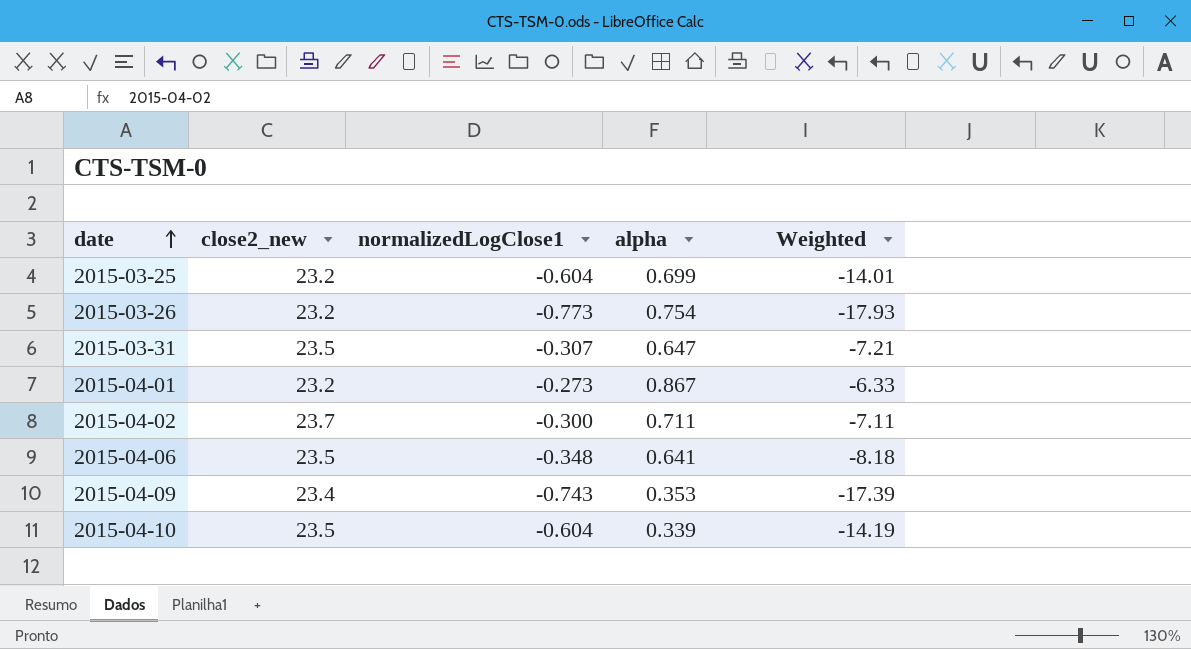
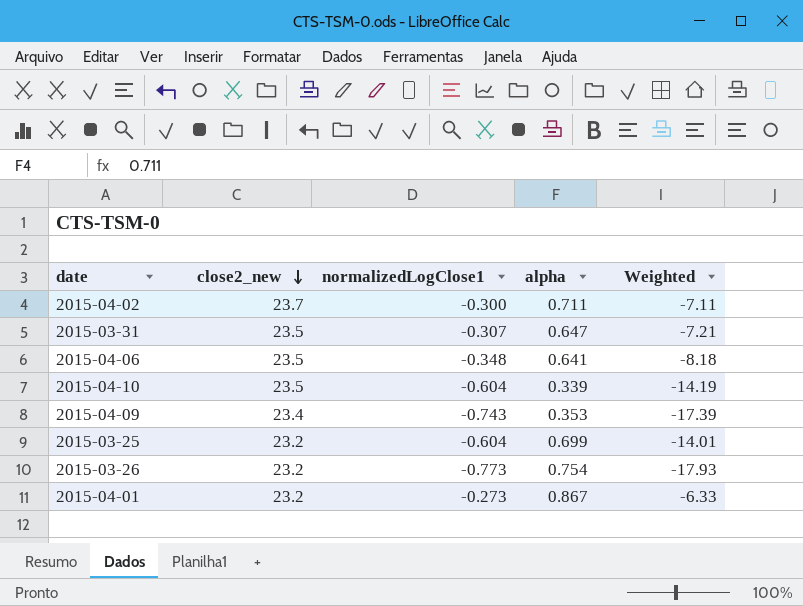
row order: date ascending -> close2_new descending

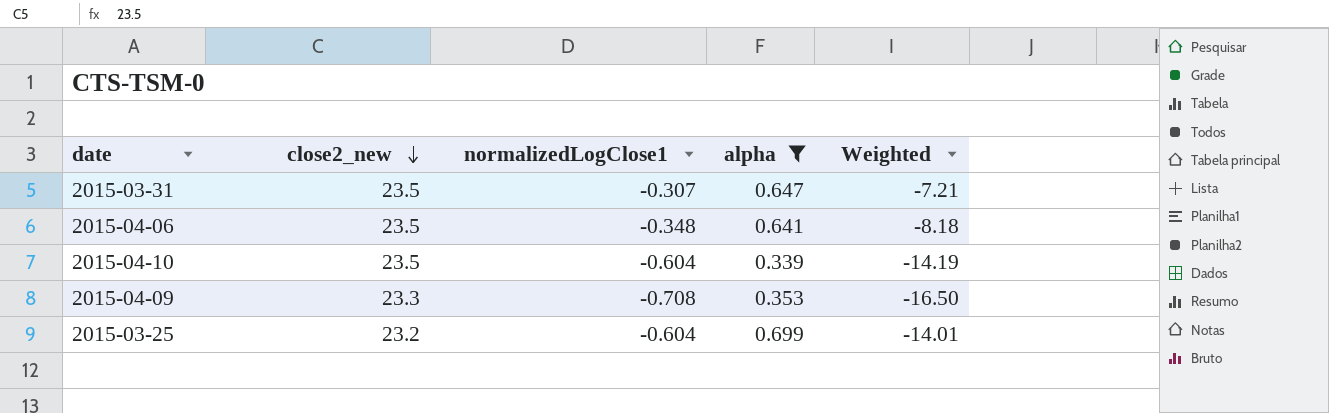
filter: none -> alpha <= 0.699
2015-04-09 | close2_new: 23.4 -> 23.3
2015-04-09 | normalizedLogClose1: -0.743 -> -0.708
2015-04-09 | Weighted: -17.39 -> -16.50

